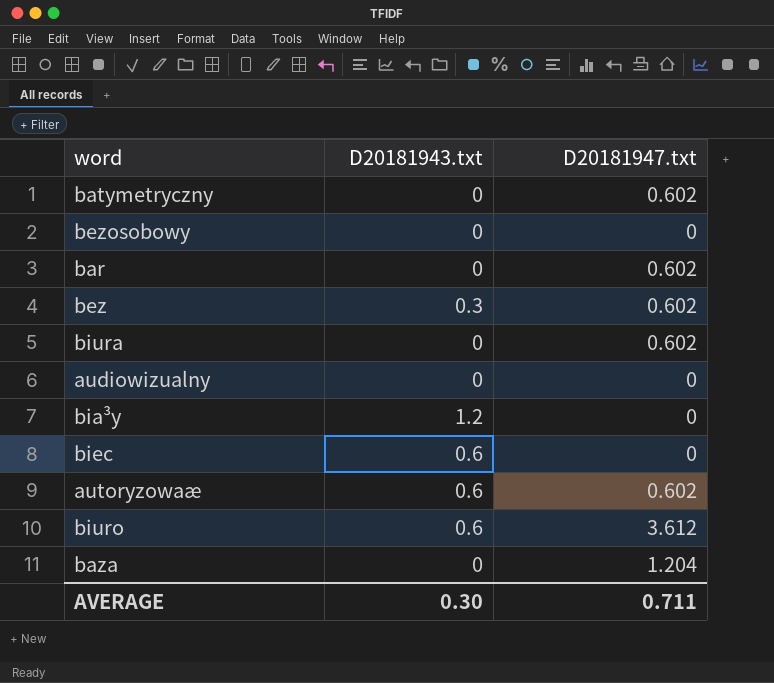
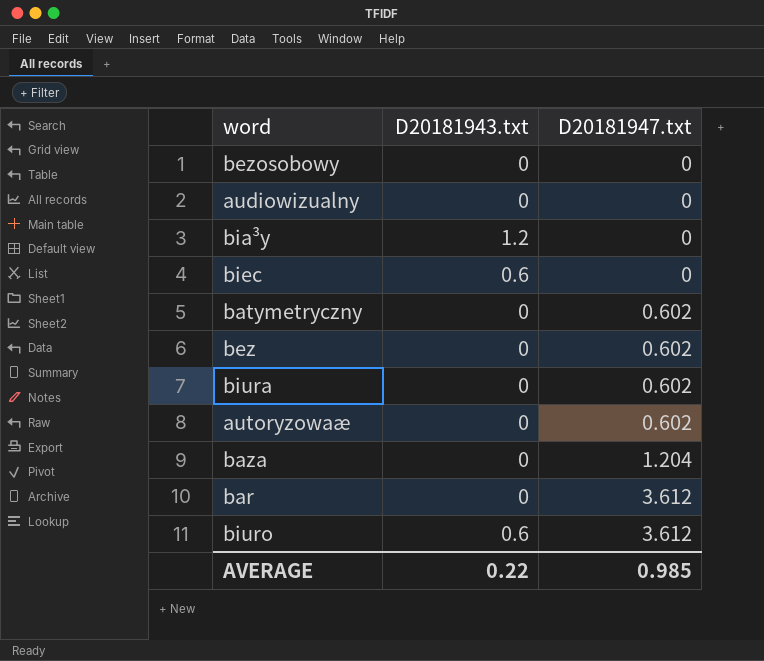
row order: none -> D20181947.txt ascending
bez | D20181943.txt: 0.3 -> 0
autoryzowaæ | D20181943.txt: 0.6 -> 0
bar | D20181947.txt: 0.602 -> 3.612
AVERAGE | D20181943.txt: 0.30 -> 0.22
AVERAGE | D20181947.txt: 0.711 -> 0.985

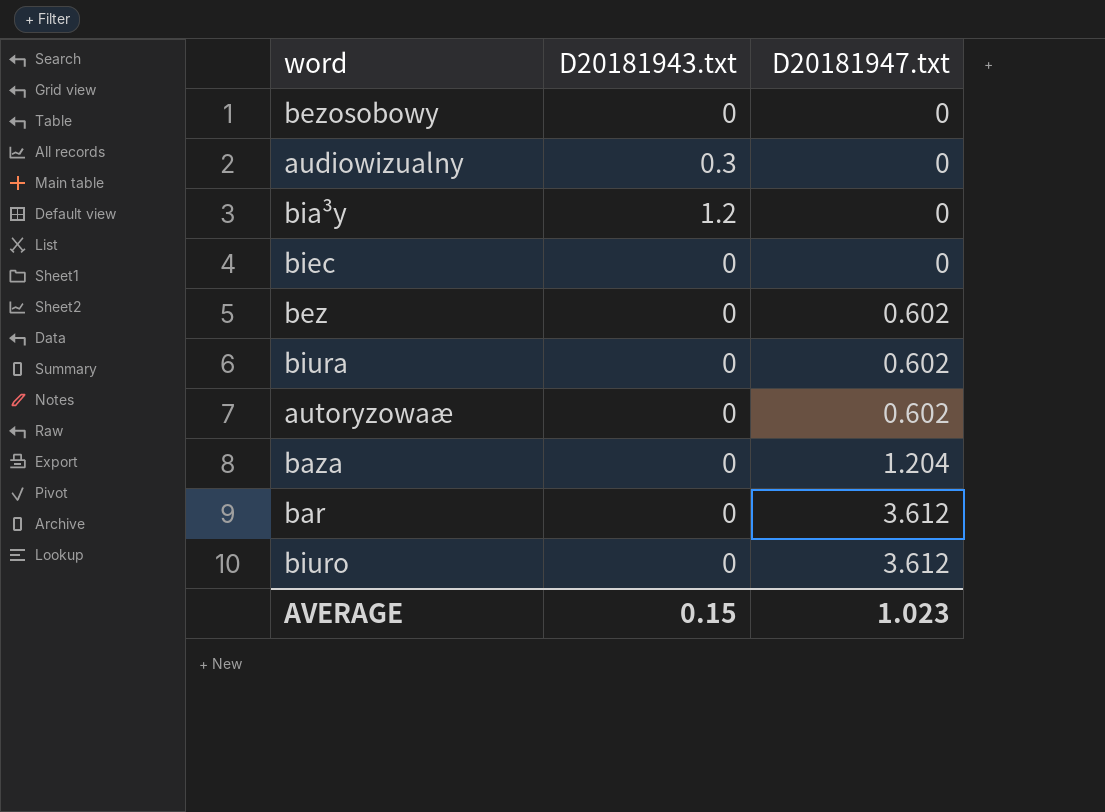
row batymetryczny: 0 | 0.602 -> none
audiowizualny | D20181943.txt: 0 -> 0.3
biec | D20181943.txt: 0.6 -> 0
biuro | D20181943.txt: 0.6 -> 0
AVERAGE | D20181943.txt: 0.22 -> 0.15
AVERAGE | D20181947.txt: 0.985 -> 1.023

